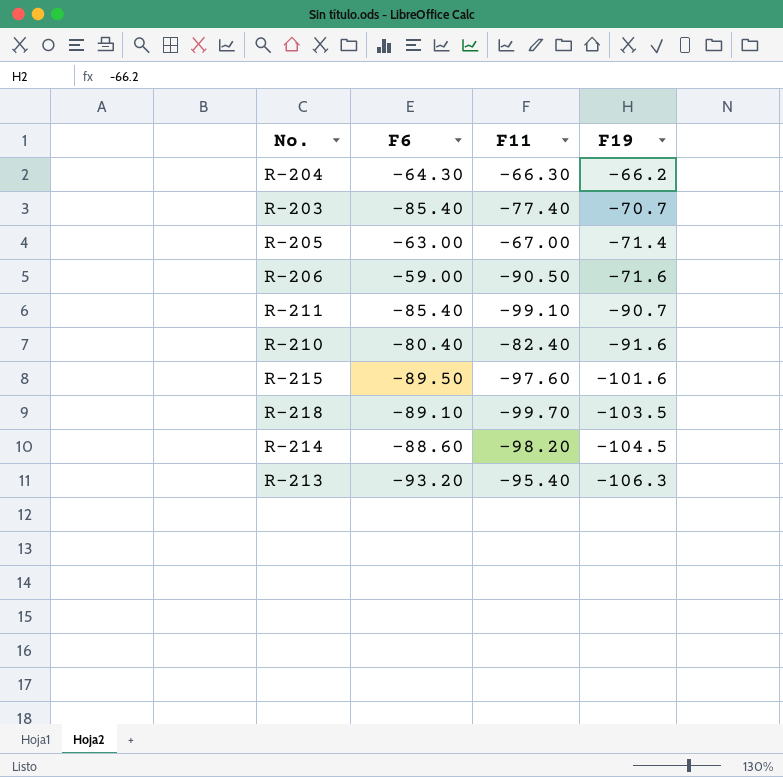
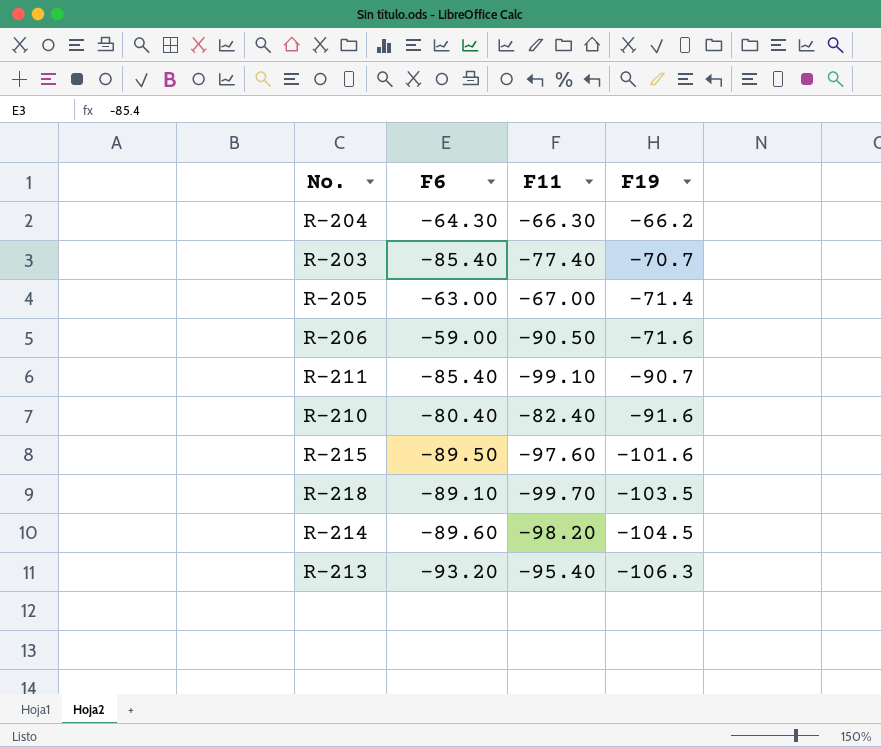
R-214 | F6: -88.60 -> -89.60

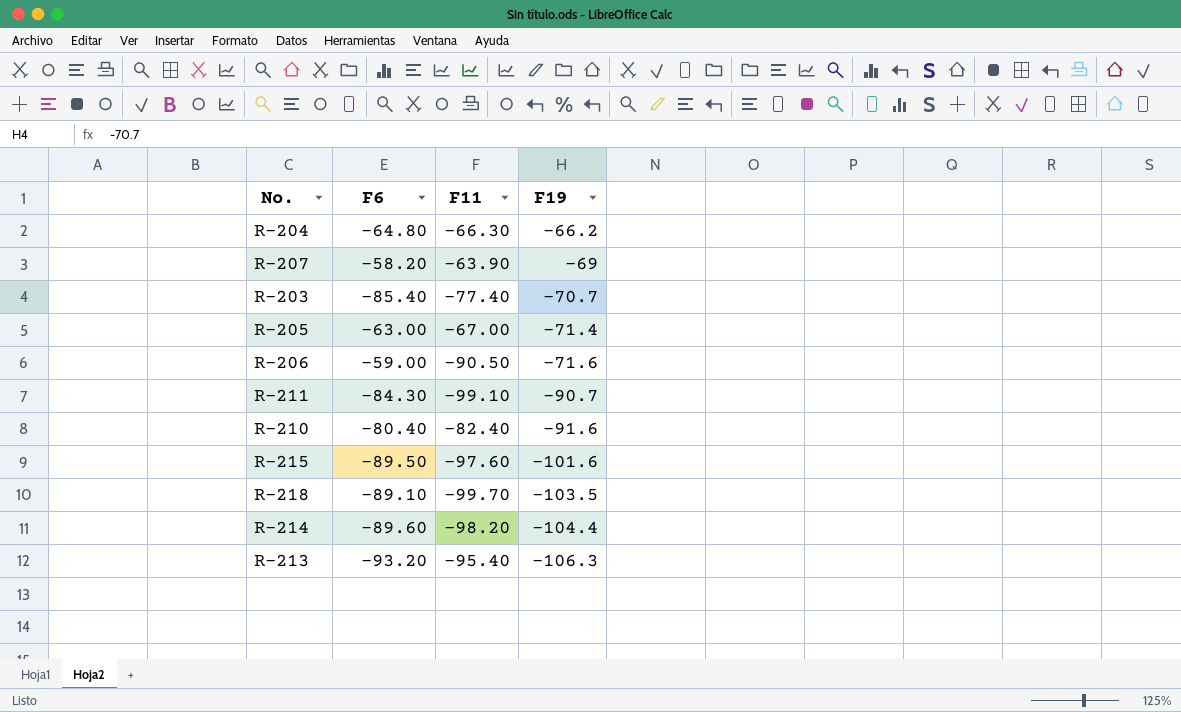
R-204 | F6: -64.30 -> -64.80
row R-207: none -> -58.20 | -63.90 | -69
R-211 | F6: -85.40 -> -84.30
R-214 | F19: -104.5 -> -104.4

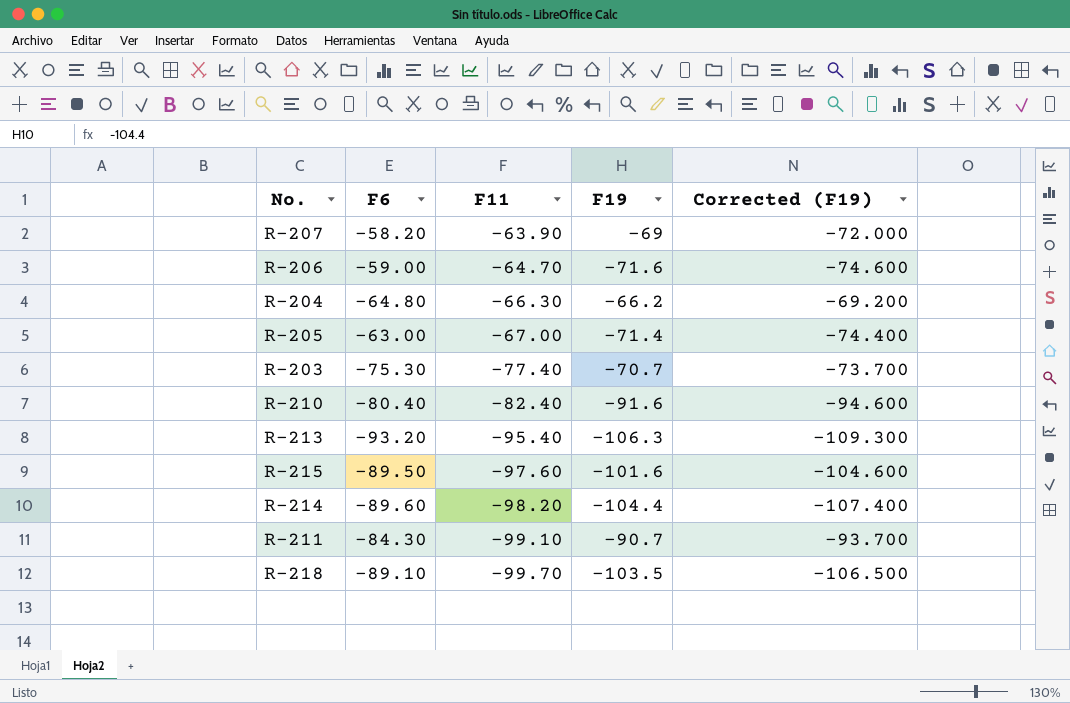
row order: F19 descending -> F11 descending
column Corrected (F19) | formula: none -> [F19] - 3
R-206 | F11: -90.50 -> -64.70
R-203 | F6: -85.40 -> -75.30

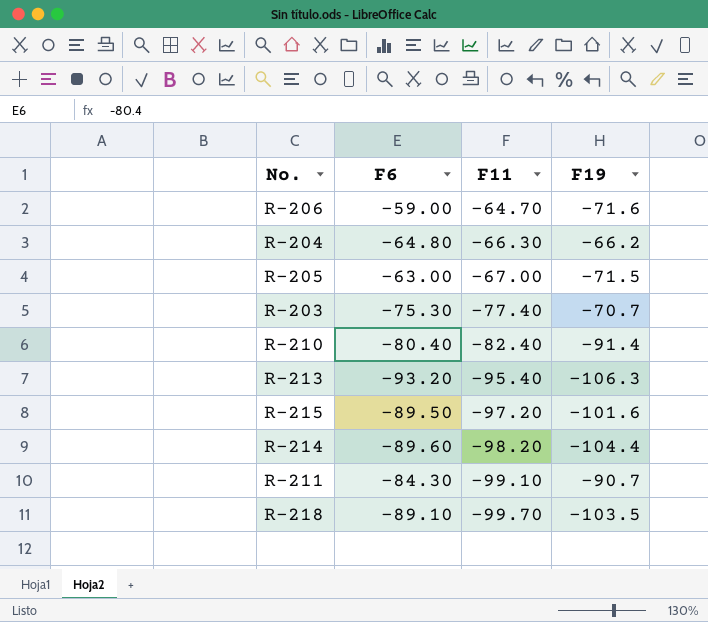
column Corrected (F19) | formula: [F19] - 3 -> none
row R-207: -58.20 | -63.90 | -69 | -72.000 -> none
R-205 | F19: -71.4 -> -71.5
R-210 | F19: -91.6 -> -91.4
R-215 | F11: -97.60 -> -97.20

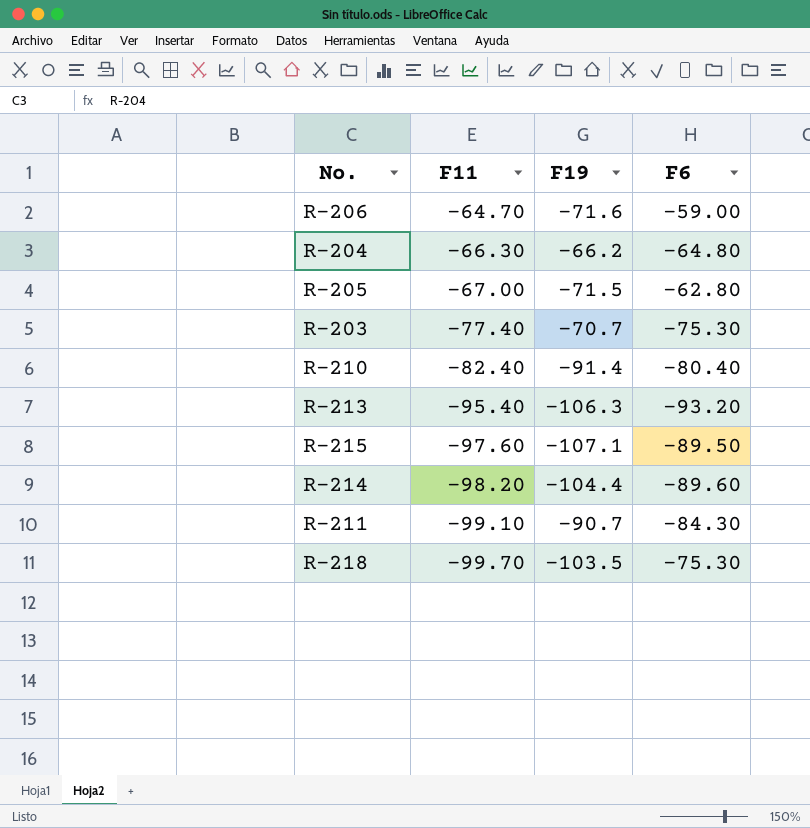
column F6 | position: 2 -> 4
R-205 | F6: -63.00 -> -62.80
R-215 | F11: -97.20 -> -97.60
R-215 | F19: -101.6 -> -107.1
R-218 | F6: -89.10 -> -75.30

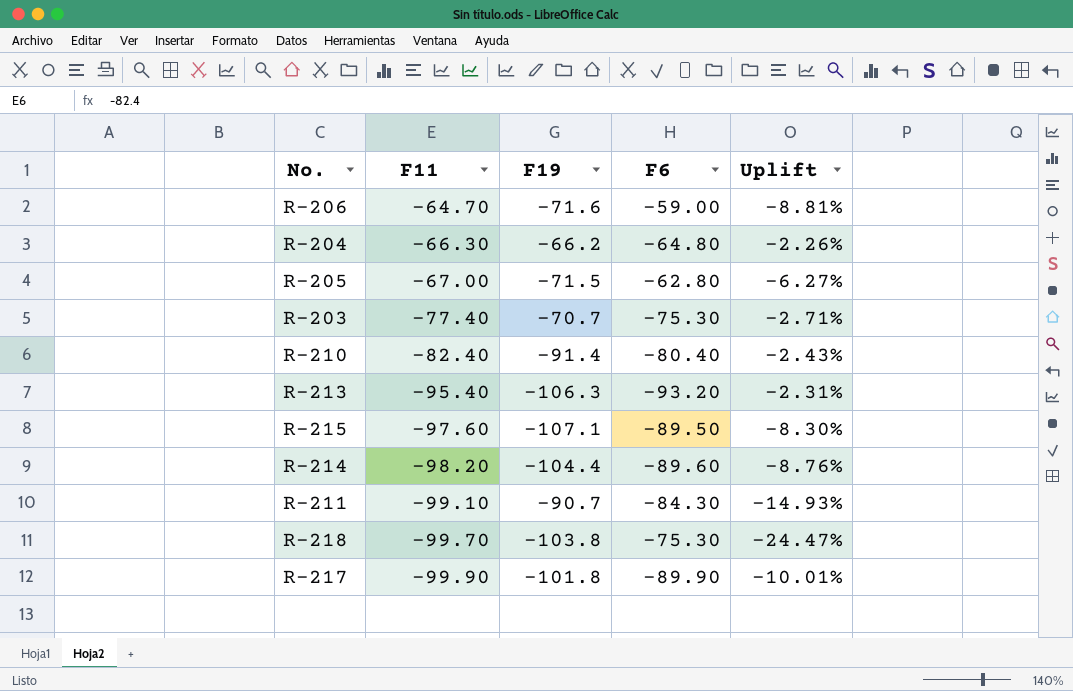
column Uplift | formula: none -> ([F6] - [F11]) / [F11]
R-218 | F19: -103.5 -> -103.8
row R-217: none -> -99.90 | -101.8 | -89.90 | -10.01%

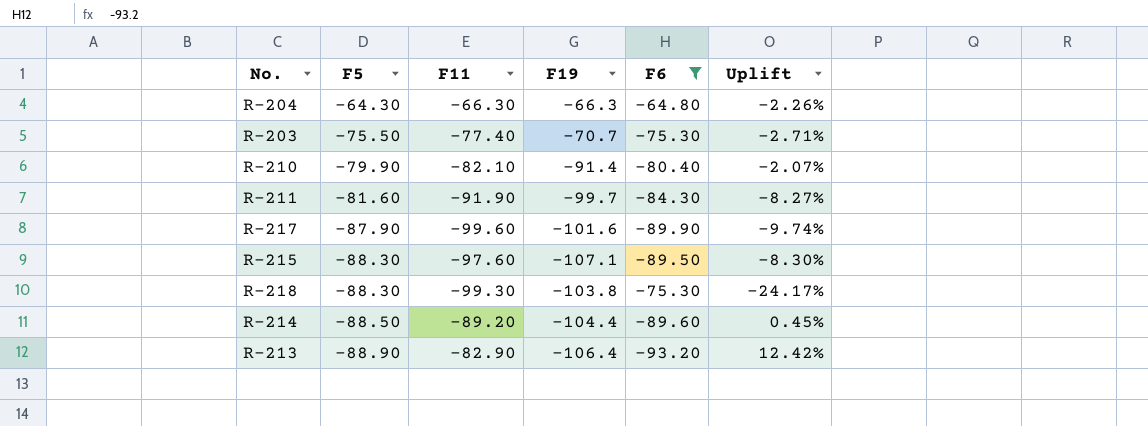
filter: none -> F6 <= -64.80
row order: F11 descending -> F5 descending
column F5 | position: none -> 2
R-204 | F19: -66.2 -> -66.3
R-210 | F11: -82.40 -> -82.10
R-210 | Uplift: -2.43% -> -2.07%
R-211 | F11: -99.10 -> -91.90
R-211 | F19: -90.7 -> -99.7
R-211 | Uplift: -14.93% -> -8.27%
R-217 | F11: -99.90 -> -99.60
R-217 | F19: -101.8 -> -101.6
R-217 | Uplift: -10.01% -> -9.74%
R-218 | F11: -99.70 -> -99.30
R-218 | Uplift: -24.47% -> -24.17%
R-214 | F11: -98.20 -> -89.20
R-214 | Uplift: -8.76% -> 0.45%
R-213 | F11: -95.40 -> -82.90
R-213 | F19: -106.3 -> -106.4
R-213 | Uplift: -2.31% -> 12.42%

